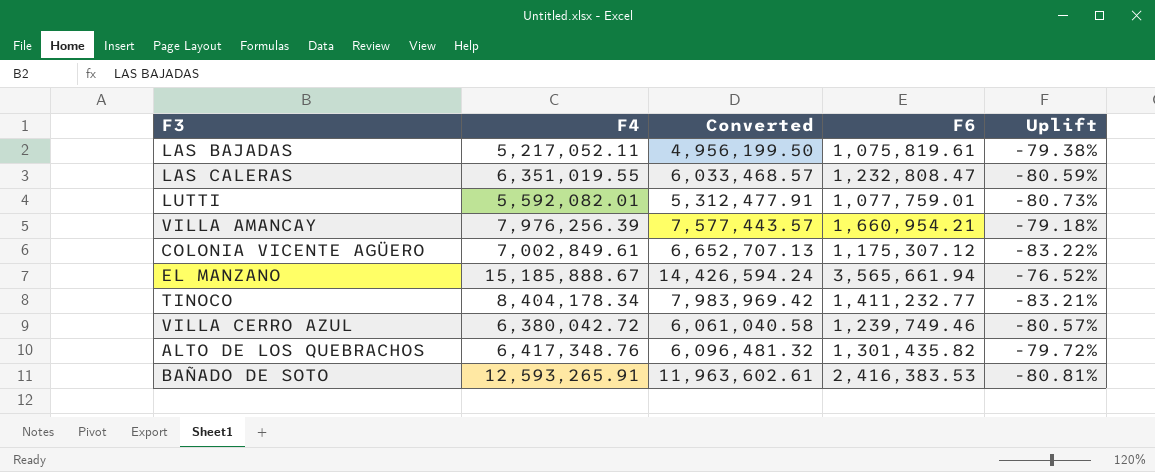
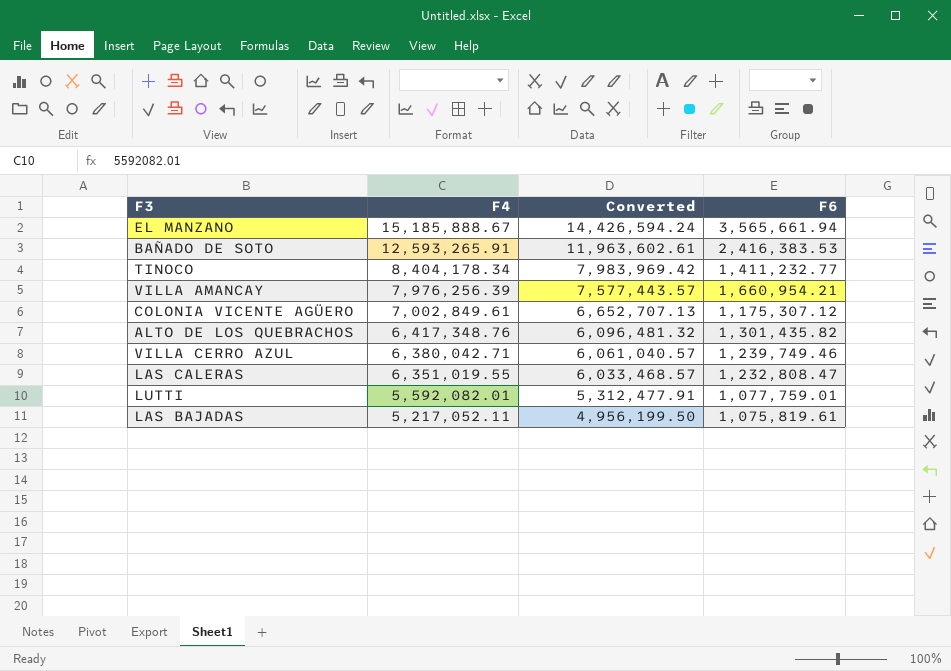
row order: none -> F4 descending
column Uplift | formula: ([F6] - [F4]) / [F4] -> none
VILLA CERRO AZUL | F4: 6,380,042.72 -> 6,380,042.71
VILLA CERRO AZUL | Converted: 6,061,040.58 -> 6,061,040.57

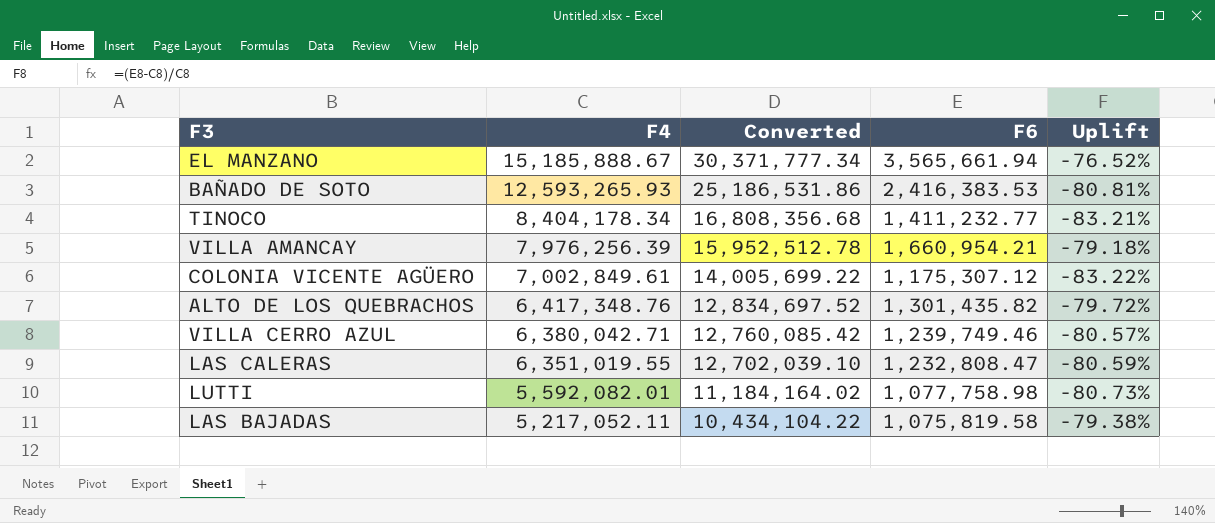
column Converted | formula: [F4] * 0.95 -> [F4] * 2
column Uplift | formula: none -> ([F6] - [F4]) / [F4]
BAÑADO DE SOTO | F4: 12,593,265.91 -> 12,593,265.93
LUTTI | F6: 1,077,759.01 -> 1,077,758.98
LAS BAJADAS | F6: 1,075,819.61 -> 1,075,819.58

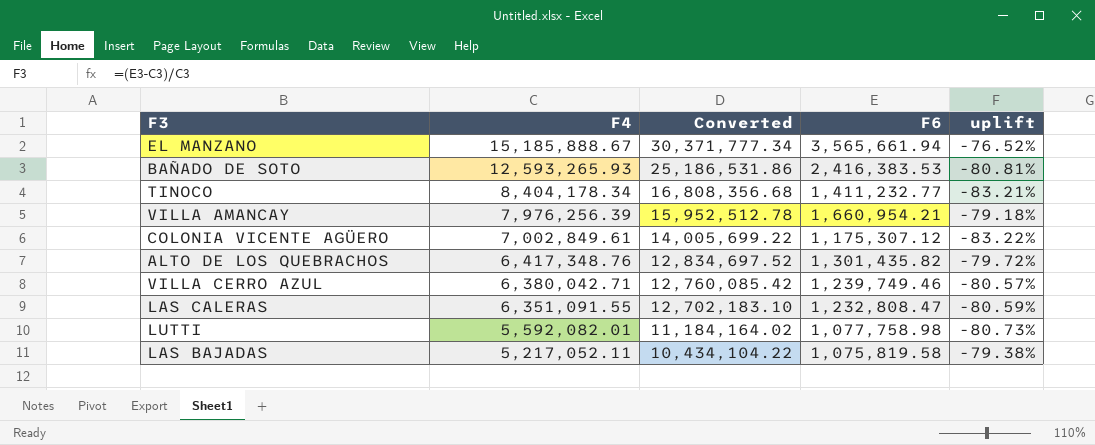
column name: Uplift -> uplift
LAS CALERAS | F4: 6,351,019.55 -> 6,351,091.55
LAS CALERAS | Converted: 12,702,039.10 -> 12,702,183.10

